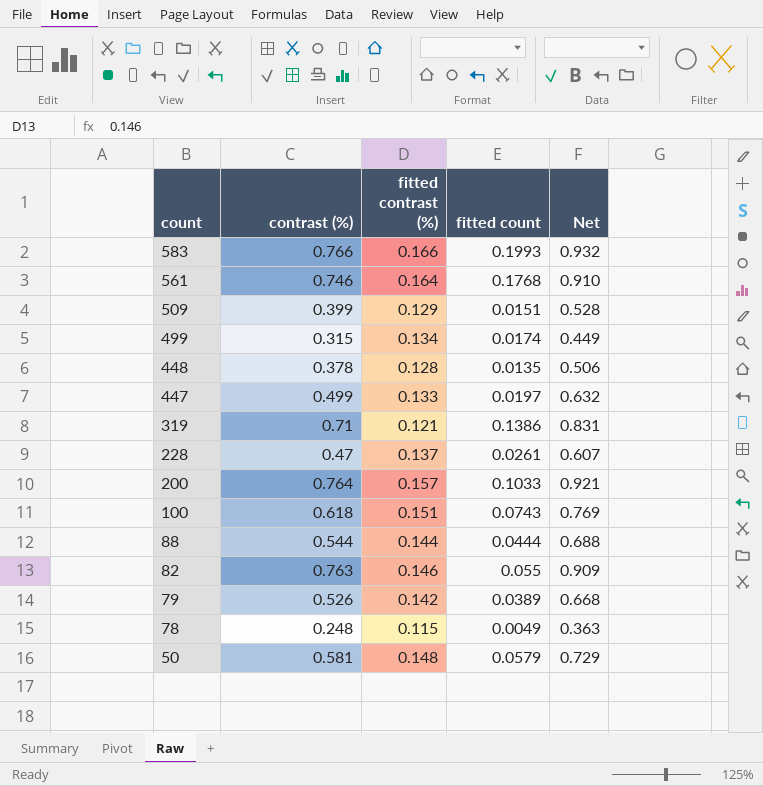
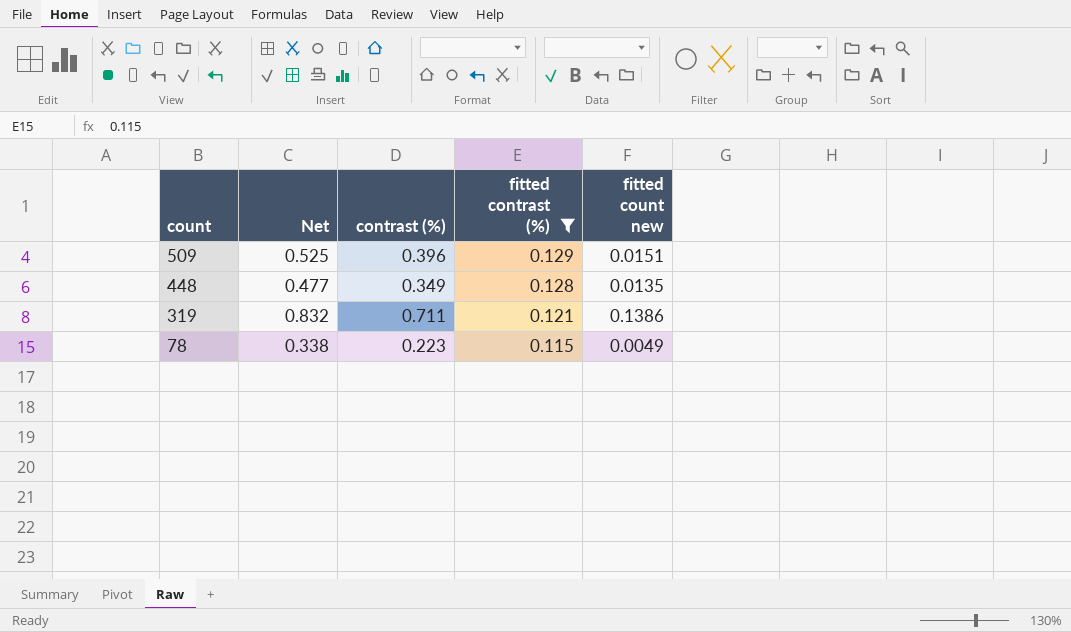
filter: none -> fitted contrast (%) <= 0.129
column Net | position: 5 -> 2
column name: fitted count -> fitted count new
509 | Net: 0.528 -> 0.525
509 | contrast (%): 0.399 -> 0.396
448 | Net: 0.506 -> 0.477
448 | contrast (%): 0.378 -> 0.349
319 | Net: 0.831 -> 0.832
319 | contrast (%): 0.71 -> 0.711
78 | Net: 0.363 -> 0.338
78 | contrast (%): 0.248 -> 0.223

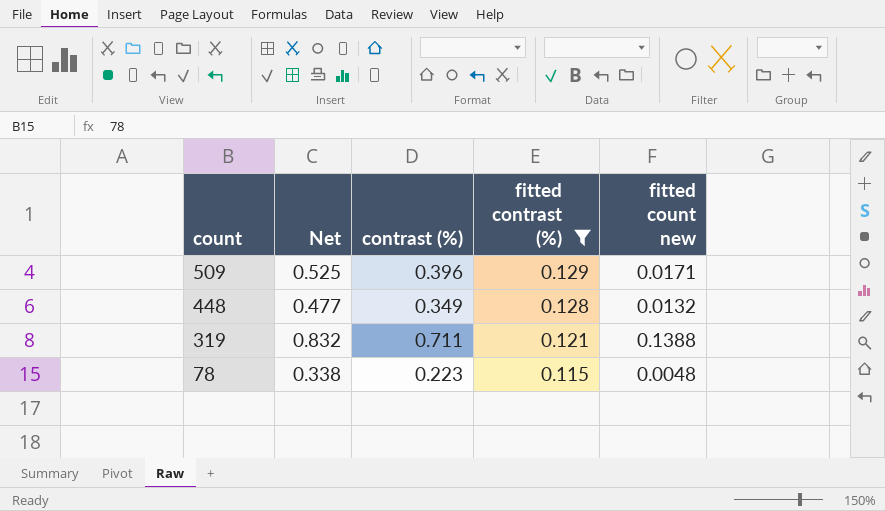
509 | fitted count new: 0.0151 -> 0.0171
448 | fitted count new: 0.0135 -> 0.0132
319 | fitted count new: 0.1386 -> 0.1388
78 | fitted count new: 0.0049 -> 0.0048

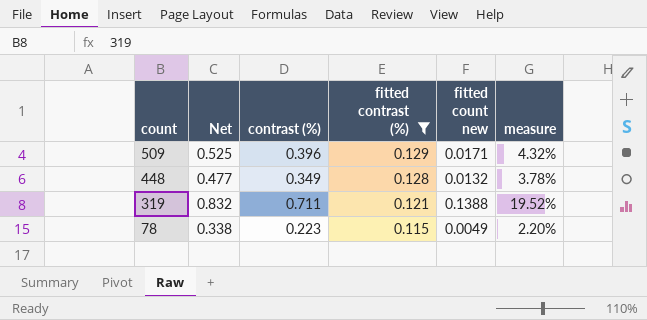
column measure | formula: none -> [fitted count new] / [contrast (%)]
78 | fitted count new: 0.0048 -> 0.0049

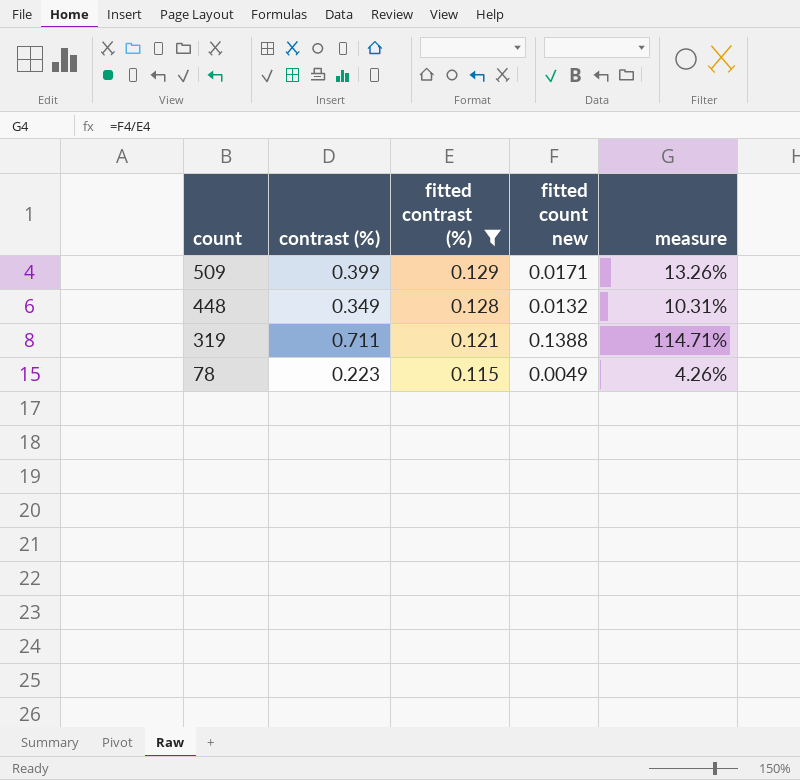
column Net | formula: [contrast (%)] + [fitted contrast (%)] -> none
column measure | formula: [fitted count new] / [contrast (%)] -> [fitted count new] / [fitted contrast (%)]
509 | contrast (%): 0.396 -> 0.399

